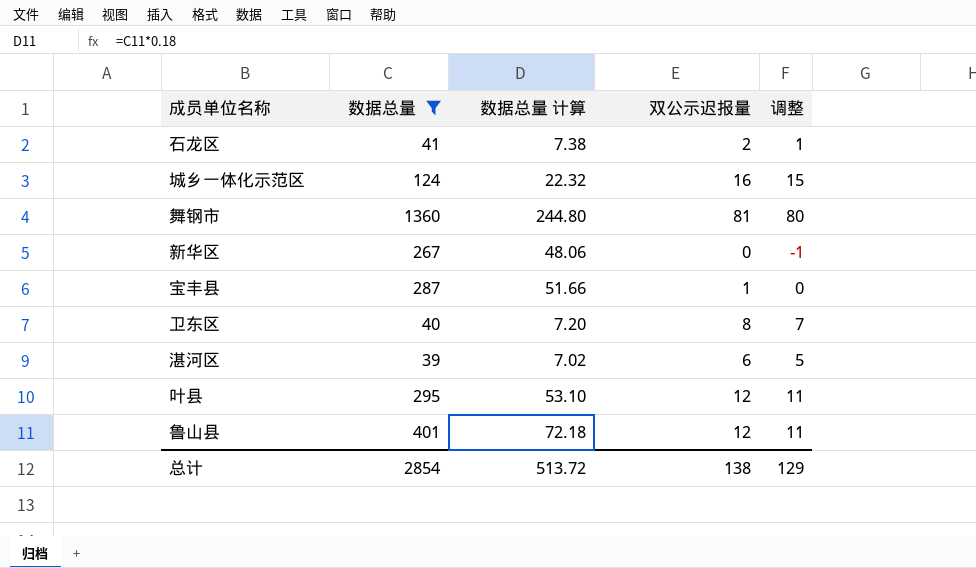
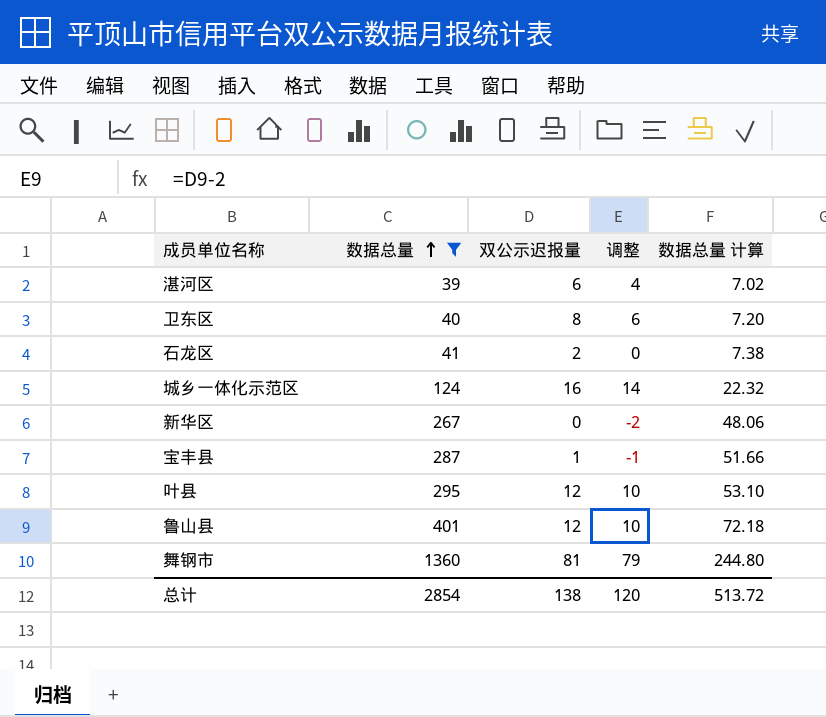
row order: none -> 数据总量 ascending
column 调整 | formula: [双公示迟报量] - 1 -> [双公示迟报量] - 2
column 数据总量 计算 | position: 3 -> 5
总计 | 调整: 129 -> 120

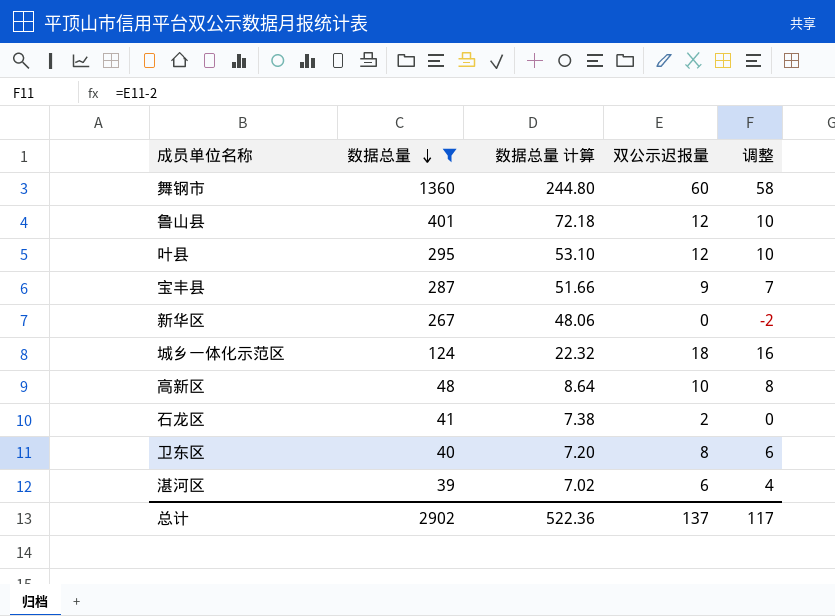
row order: 数据总量 ascending -> 数据总量 descending
column 数据总量 计算 | position: 5 -> 3
舞钢市 | 双公示迟报量: 81 -> 60
舞钢市 | 调整: 79 -> 58
宝丰县 | 双公示迟报量: 1 -> 9
宝丰县 | 调整: -1 -> 7
城乡一体化示范区 | 双公示迟报量: 16 -> 18
城乡一体化示范区 | 调整: 14 -> 16
row 高新区: none -> 48 | 8.64 | 10 | 8
总计 | 数据总量: 2854 -> 2902
总计 | 数据总量 计算: 513.72 -> 522.36
总计 | 双公示迟报量: 138 -> 137
总计 | 调整: 120 -> 117

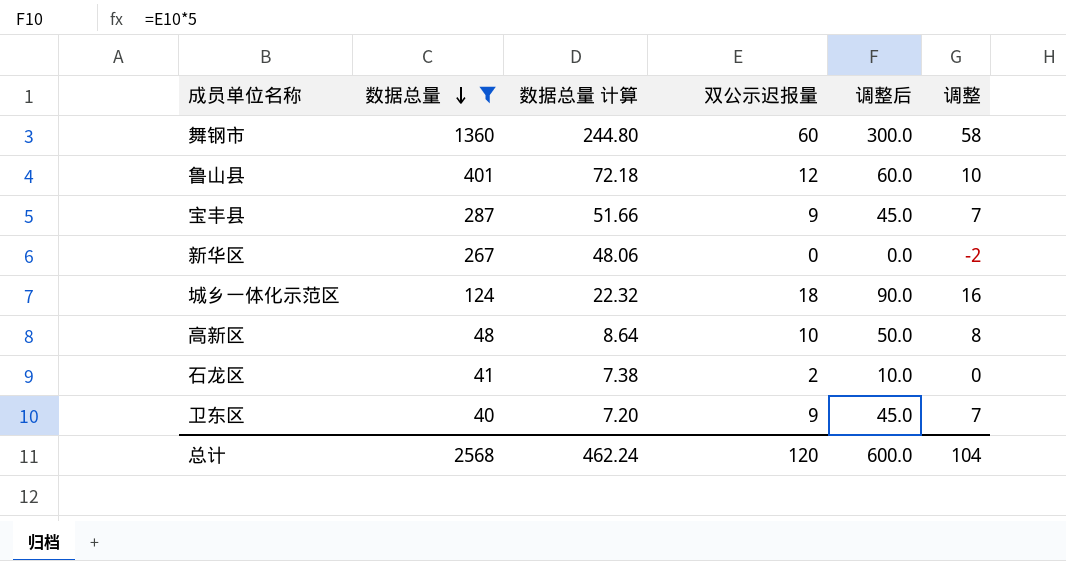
column 调整后 | formula: none -> [双公示迟报量] * 5
row 叶县: 295 | 53.10 | 12 | 10 -> none
row 湛河区: 39 | 7.02 | 6 | 4 -> none
卫东区 | 双公示迟报量: 8 -> 9
卫东区 | 调整: 6 -> 7
总计 | 数据总量: 2902 -> 2568
总计 | 数据总量 计算: 522.36 -> 462.24
总计 | 双公示迟报量: 137 -> 120
总计 | 调整: 117 -> 104

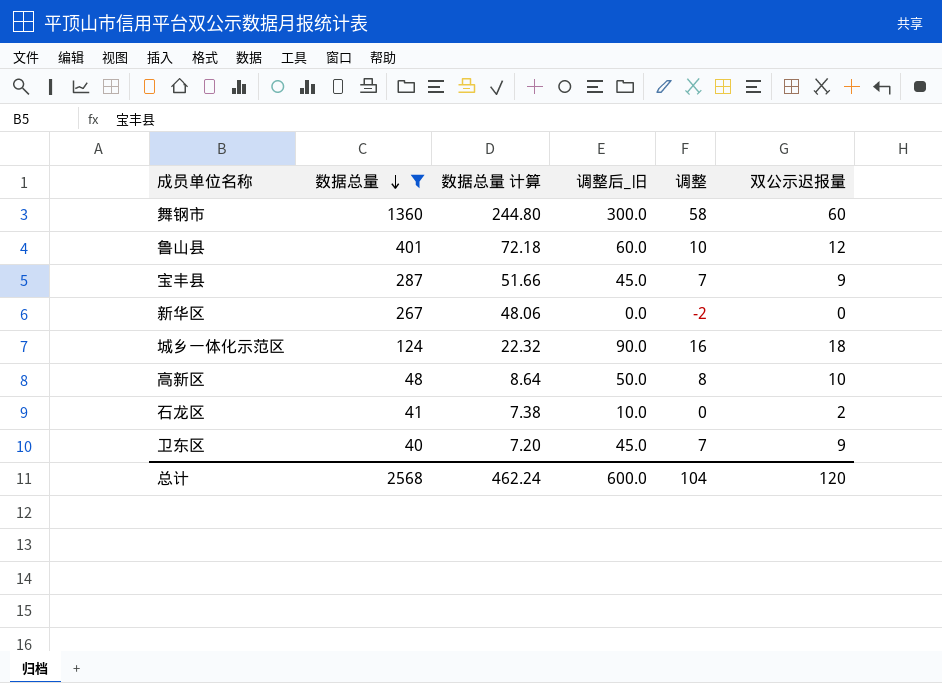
column name: 调整后 -> 调整后_旧
column 双公示迟报量 | position: 4 -> 6

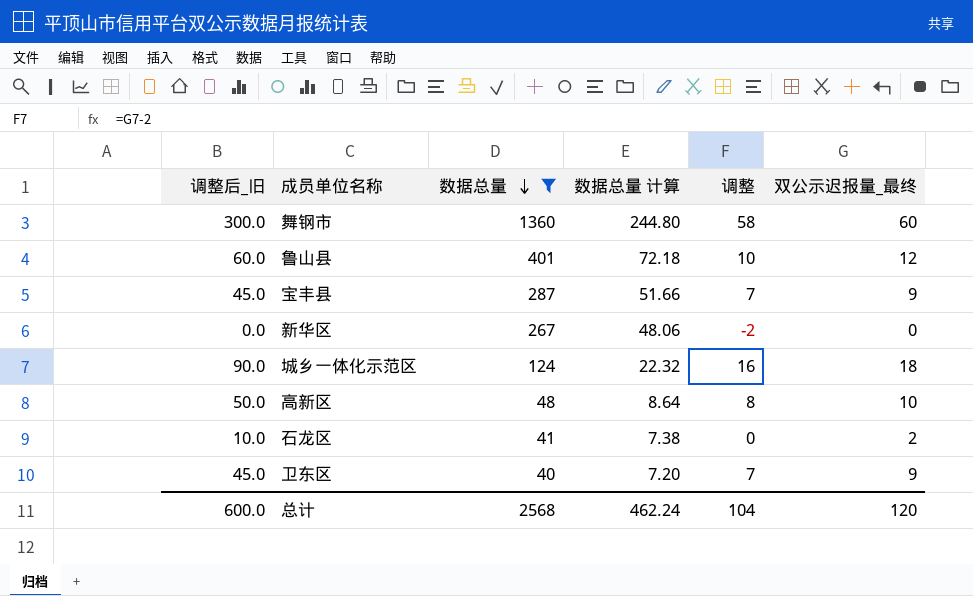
column 调整后_旧 | position: 4 -> 1
column name: 双公示迟报量 -> 双公示迟报量_最终

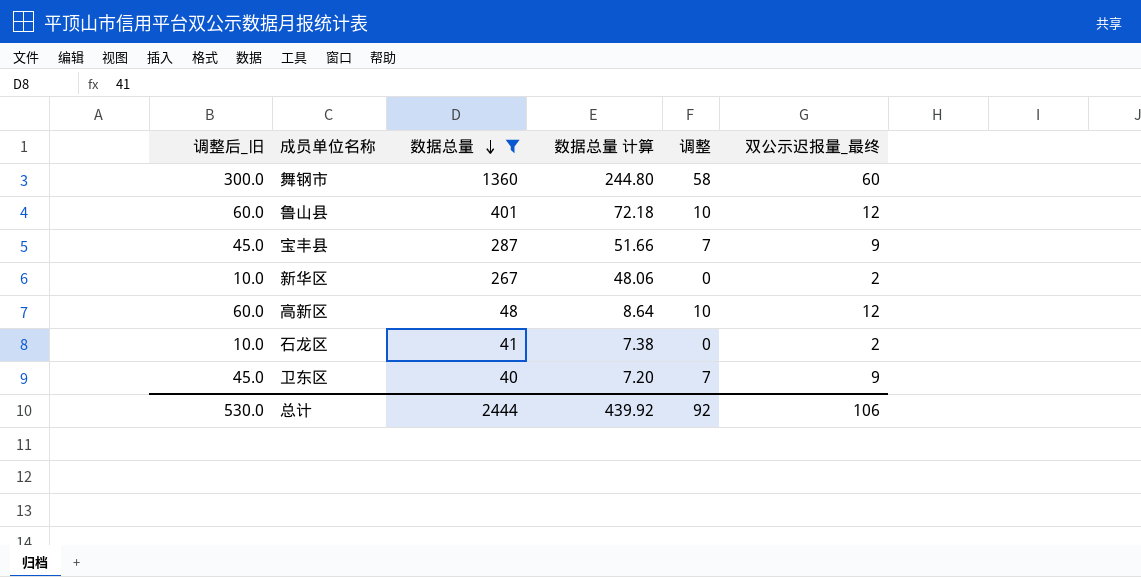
row 城乡一体化示范区: 90.0 | 124 | 22.32 | 16 | 18 -> none
新华区 | 调整后_旧: 0.0 -> 10.0
新华区 | 调整: -2 -> 0
新华区 | 双公示迟报量_最终: 0 -> 2
高新区 | 调整后_旧: 50.0 -> 60.0
高新区 | 调整: 8 -> 10
高新区 | 双公示迟报量_最终: 10 -> 12
总计 | 调整后_旧: 600.0 -> 530.0
总计 | 数据总量: 2568 -> 2444
总计 | 数据总量 计算: 462.24 -> 439.92
总计 | 调整: 104 -> 92
总计 | 双公示迟报量_最终: 120 -> 106

